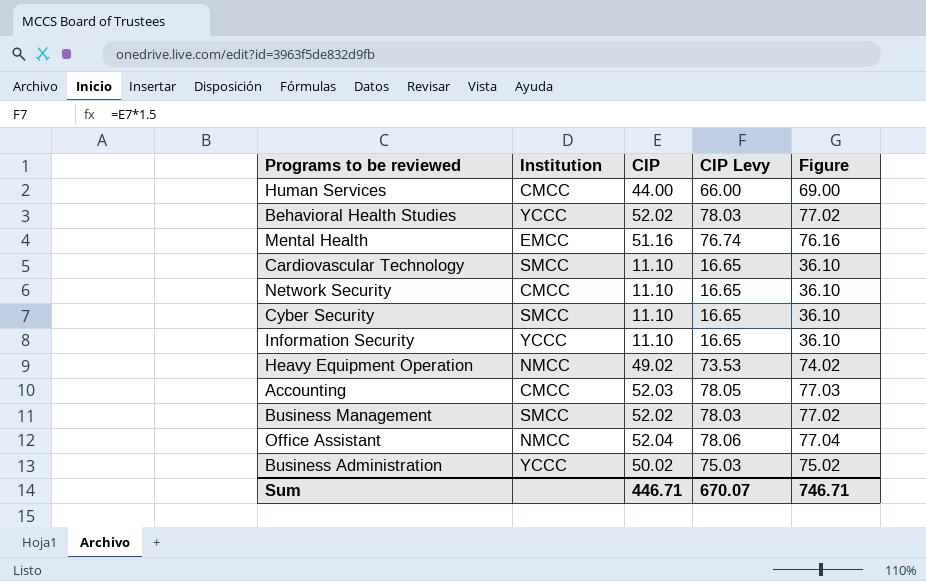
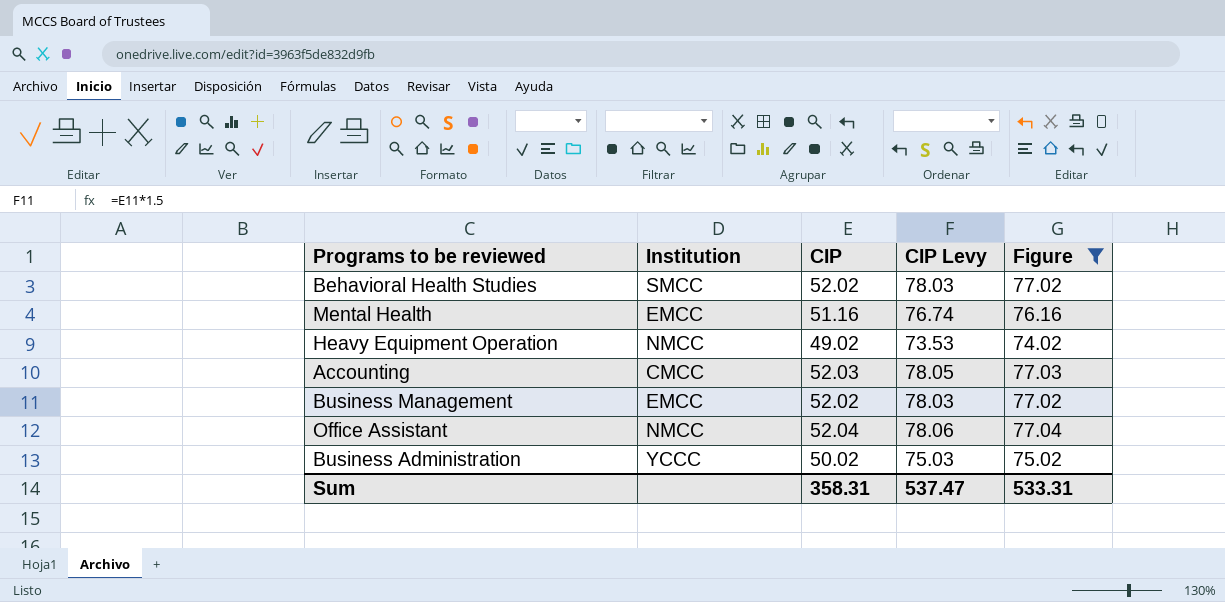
filter: none -> Figure >= 74.02
Behavioral Health Studies | Institution: YCCC -> SMCC
Business Management | Institution: SMCC -> EMCC
Sum | CIP: 446.71 -> 358.31
Sum | CIP Levy: 670.07 -> 537.47
Sum | Figure: 746.71 -> 533.31

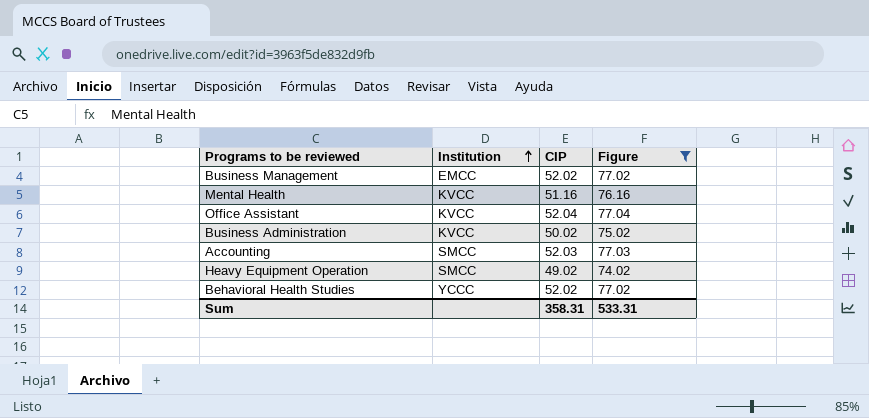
row order: none -> Institution ascending
column CIP Levy | formula: [CIP] * 1.5 -> none
Mental Health | Institution: EMCC -> KVCC
Office Assistant | Institution: NMCC -> KVCC
Business Administration | Institution: YCCC -> KVCC
Accounting | Institution: CMCC -> SMCC
Heavy Equipment Operation | Institution: NMCC -> SMCC
Behavioral Health Studies | Institution: SMCC -> YCCC

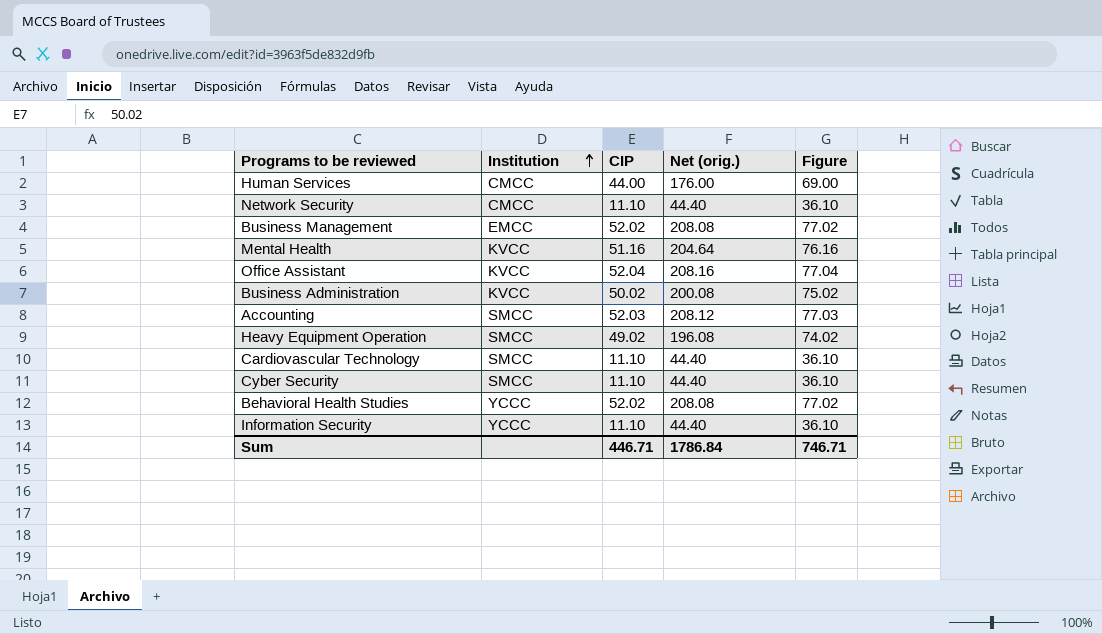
filter: Figure >= 74.02 -> none
column Net (orig.) | formula: none -> [CIP] * 4
Sum | CIP: 358.31 -> 446.71
Sum | Figure: 533.31 -> 746.71

